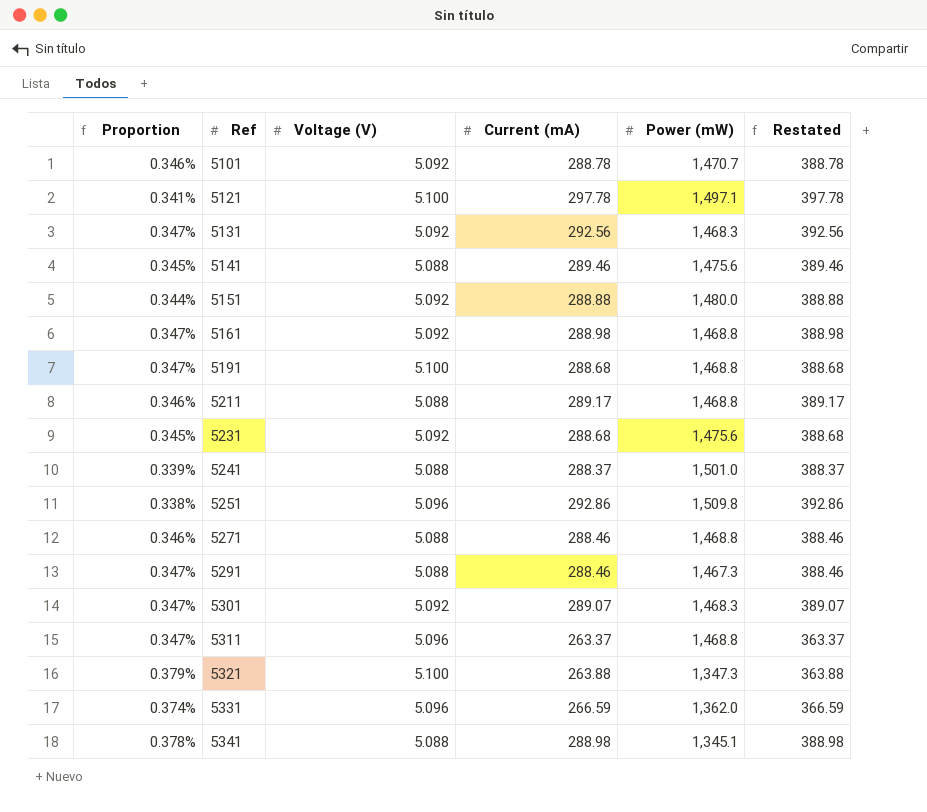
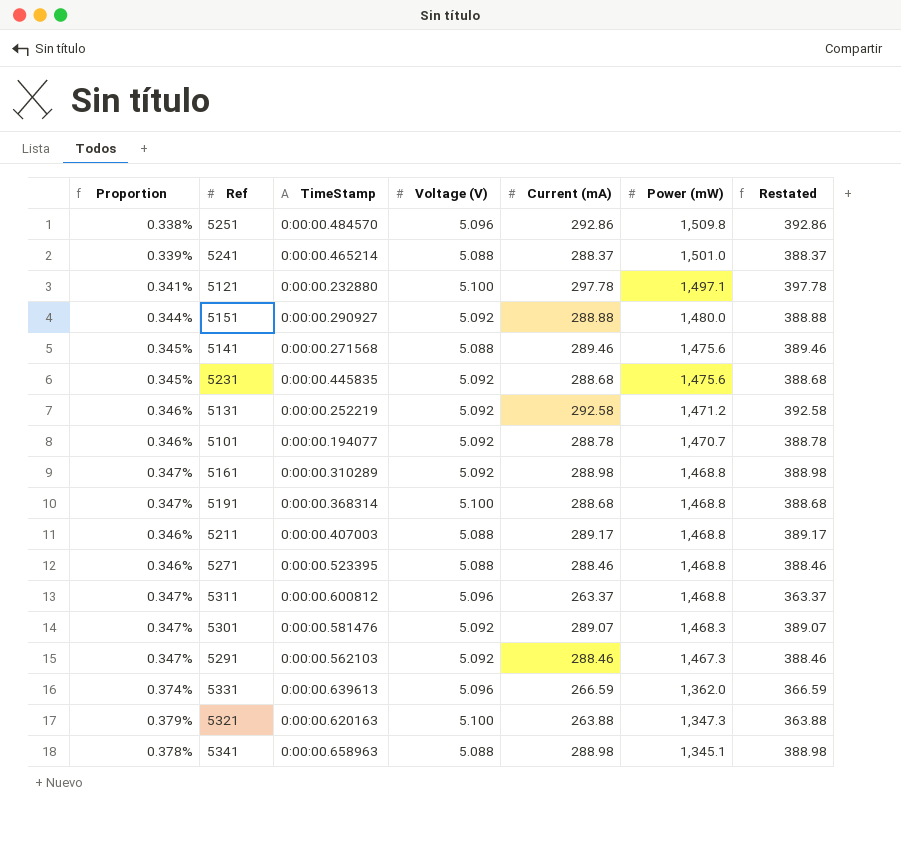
row order: Ref ascending -> Power (mW) descending
column TimeStamp | position: none -> 3
5131 | Proportion: 0.347% -> 0.346%
5131 | Current (mA): 292.56 -> 292.58
5131 | Power (mW): 1,468.3 -> 1,471.2
5131 | Restated: 392.56 -> 392.58
5291 | Voltage (V): 5.088 -> 5.092

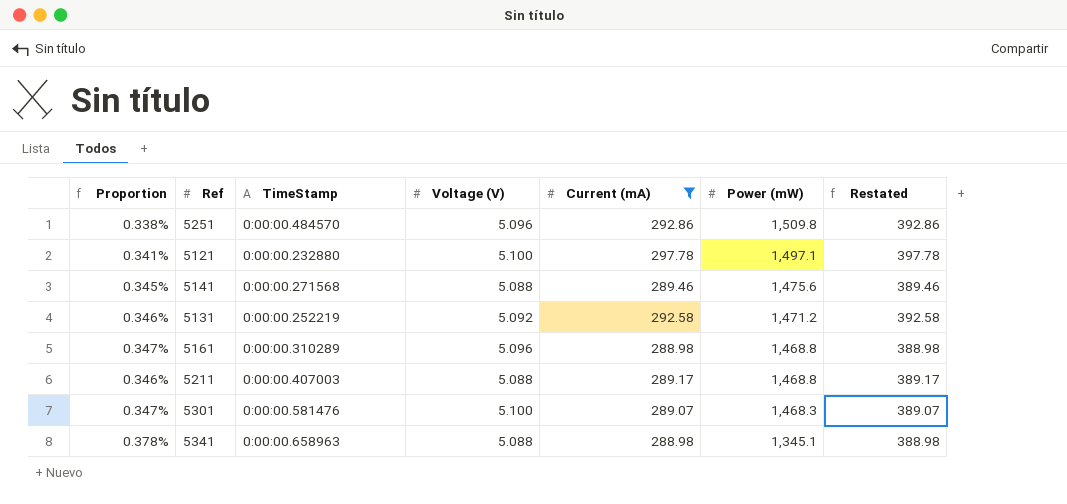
filter: none -> Current (mA) >= 288.98
5161 | Voltage (V): 5.092 -> 5.096
5301 | Voltage (V): 5.092 -> 5.100

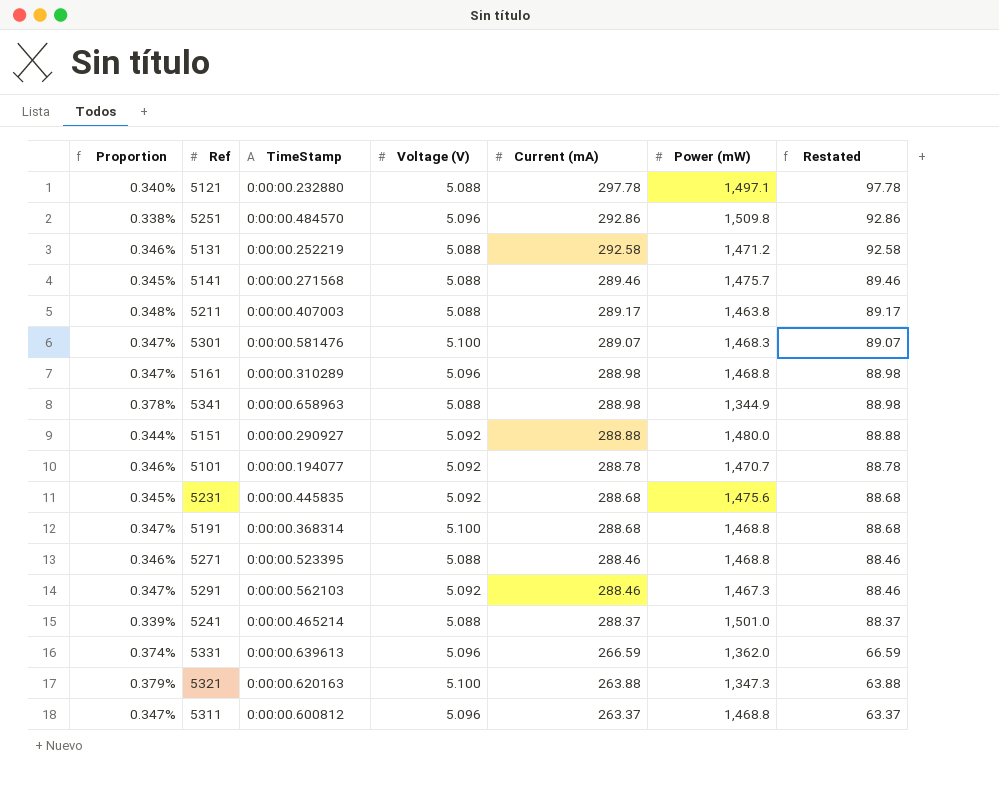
filter: Current (mA) >= 288.98 -> none
row order: Power (mW) descending -> Current (mA) descending
column Restated | formula: [Current (mA)] + 100 -> [Current (mA)] - 200
5121 | Proportion: 0.341% -> 0.340%
5121 | Voltage (V): 5.100 -> 5.088
5131 | Voltage (V): 5.092 -> 5.088
5141 | Power (mW): 1,475.6 -> 1,475.7
5211 | Proportion: 0.346% -> 0.348%
5211 | Power (mW): 1,468.8 -> 1,463.8
5341 | Power (mW): 1,345.1 -> 1,344.9

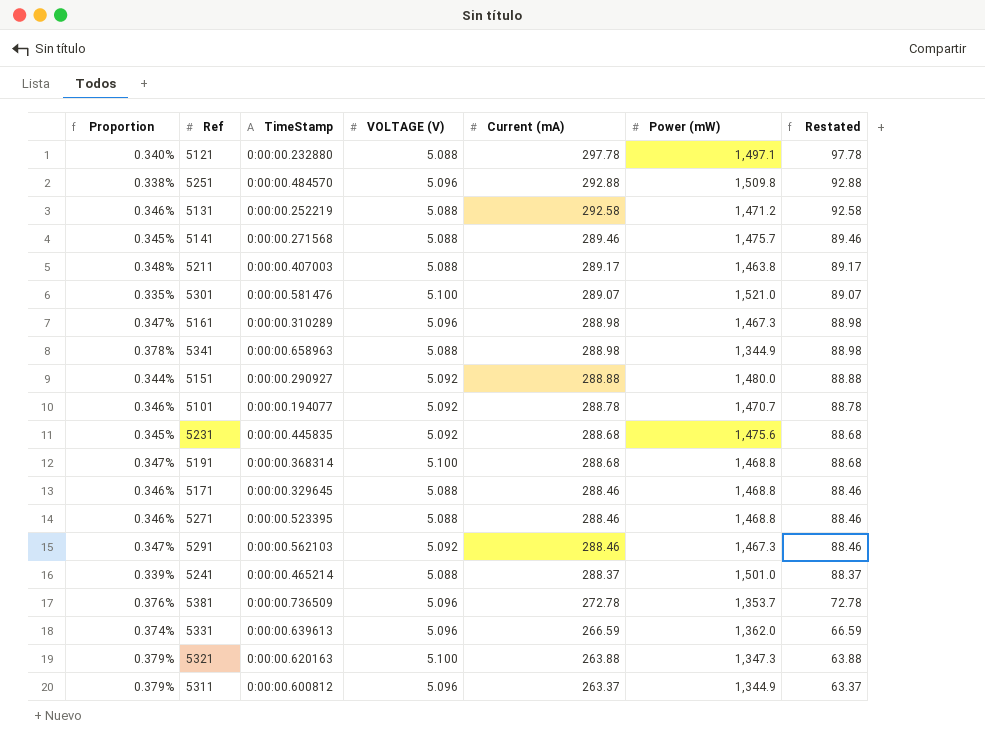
column name: Voltage (V) -> VOLTAGE (V)
5251 | Current (mA): 292.86 -> 292.88
5251 | Restated: 92.86 -> 92.88
5301 | Proportion: 0.347% -> 0.335%
5301 | Power (mW): 1,468.3 -> 1,521.0
5161 | Power (mW): 1,468.8 -> 1,467.3
row 5171: none -> 0.346% | 0:00:00.329645 | 5.088 | 288.46 | 1,468.8 | 88.46
row 5381: none -> 0.376% | 0:00:00.736509 | 5.096 | 272.78 | 1,353.7 | 72.78
5311 | Proportion: 0.347% -> 0.379%
5311 | Power (mW): 1,468.8 -> 1,344.9

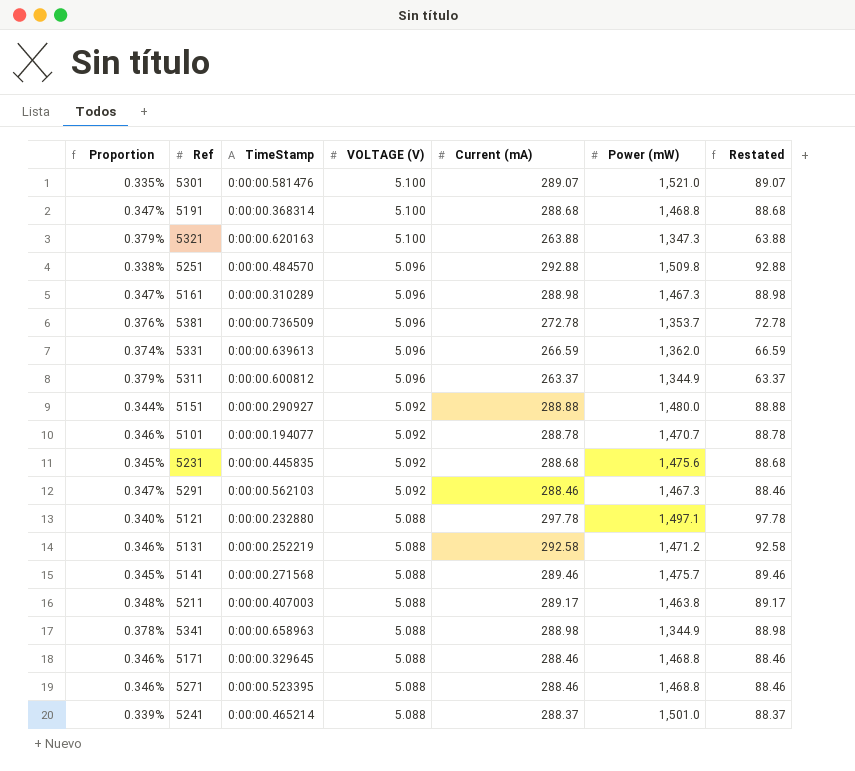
row order: Current (mA) descending -> VOLTAGE (V) descending

